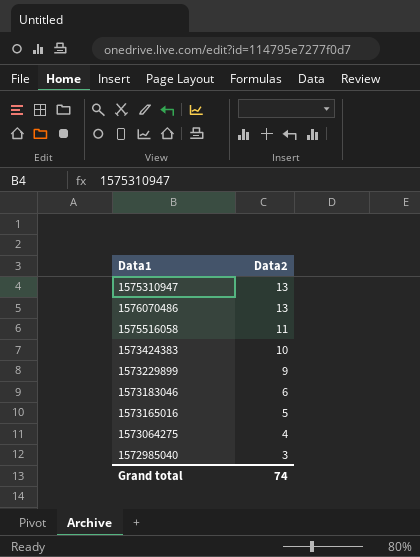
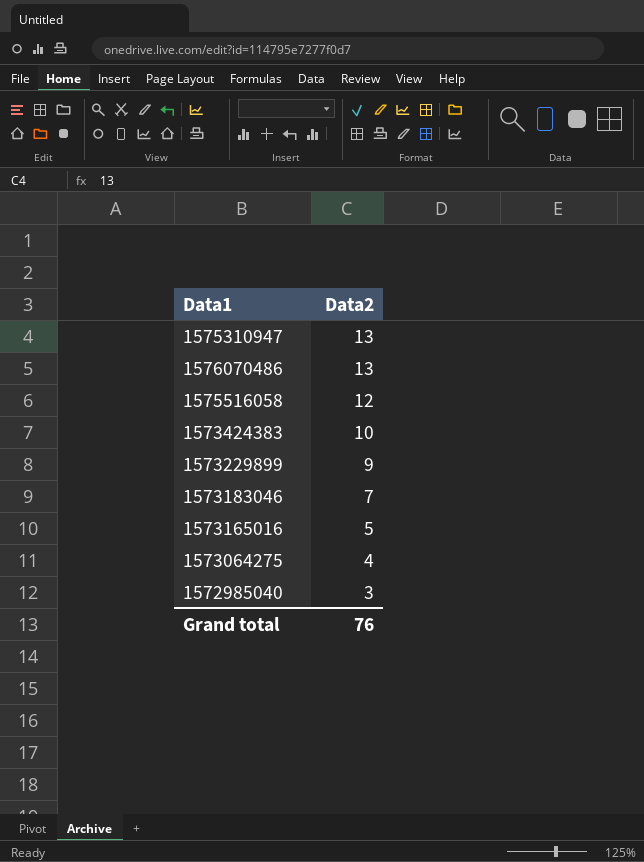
1575516058 | Data2: 11 -> 12
1573183046 | Data2: 6 -> 7
Grand total | Data2: 74 -> 76

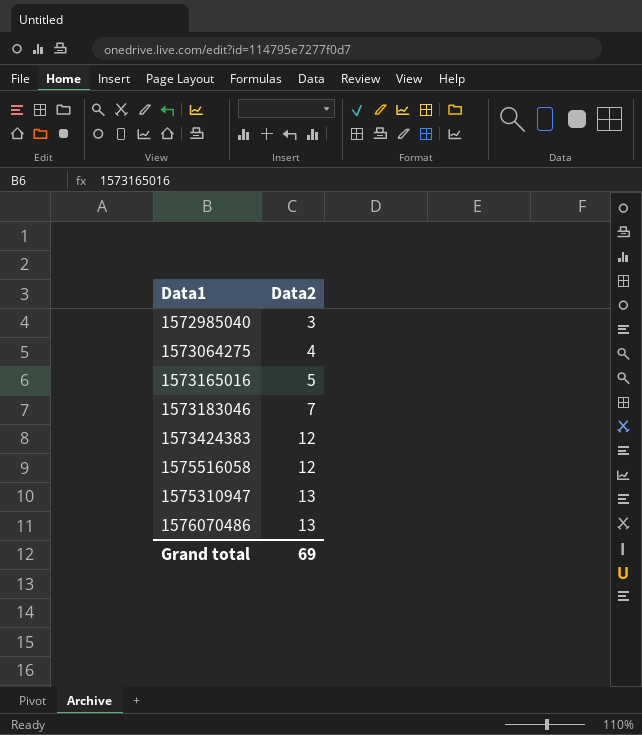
row order: Data2 descending -> Data2 ascending
row 1573229899: 9 -> none
1573424383 | Data2: 10 -> 12
Grand total | Data2: 76 -> 69

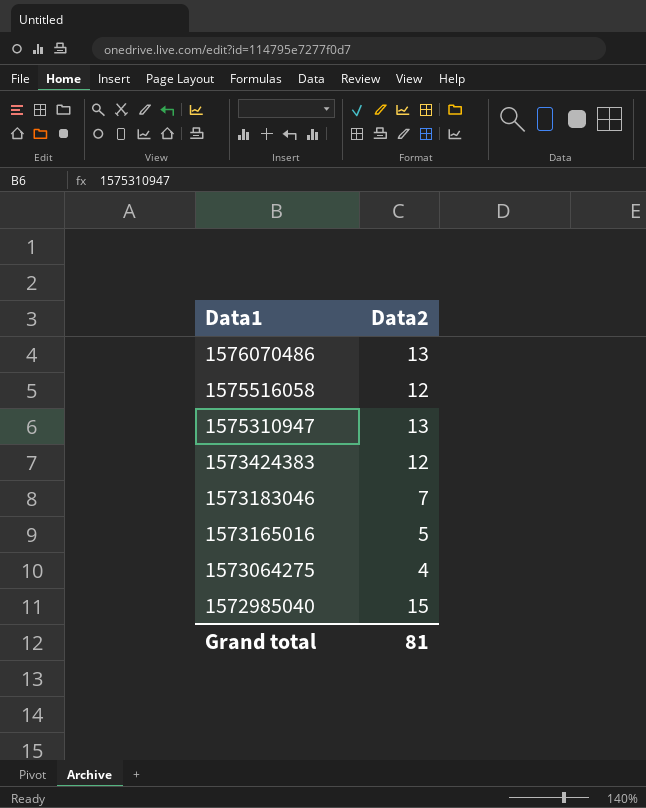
row order: Data2 ascending -> Data1 descending
1572985040 | Data2: 3 -> 15
Grand total | Data2: 69 -> 81

